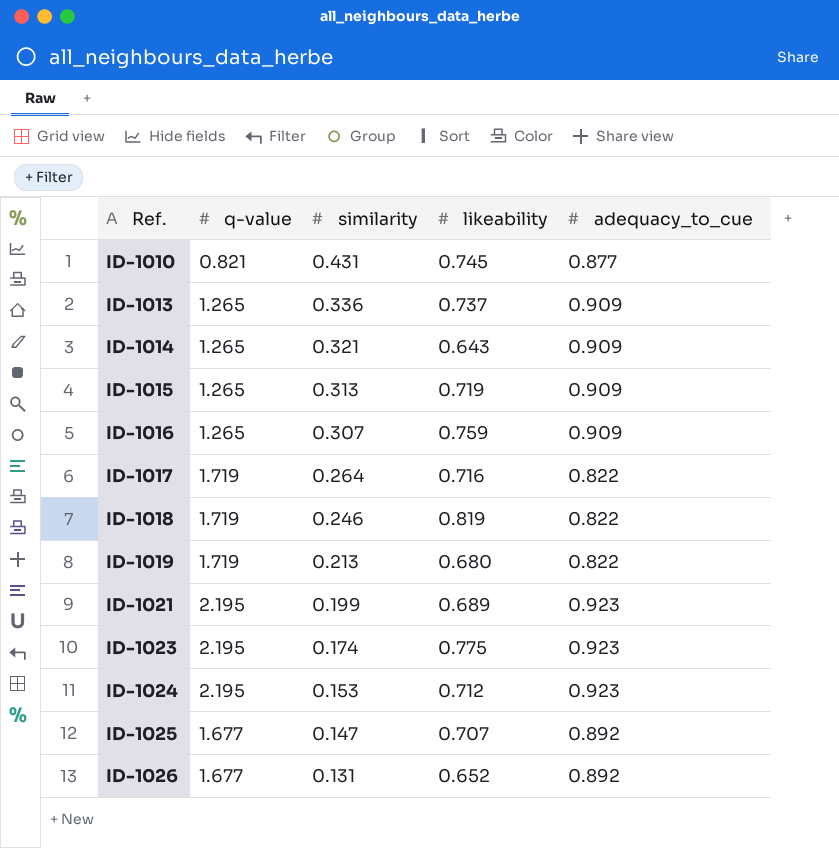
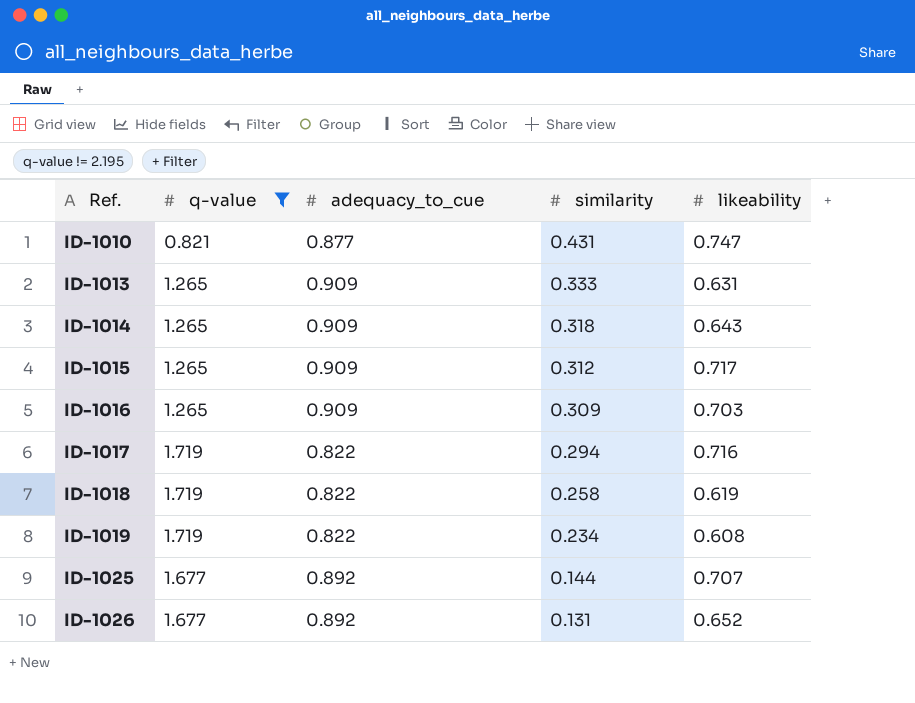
filter: none -> q-value != 2.195
column adequacy_to_cue | position: 5 -> 3
ID-1010 | likeability: 0.745 -> 0.747
ID-1013 | similarity: 0.336 -> 0.333
ID-1013 | likeability: 0.737 -> 0.631
ID-1014 | similarity: 0.321 -> 0.318
ID-1015 | similarity: 0.313 -> 0.312
ID-1015 | likeability: 0.719 -> 0.717
ID-1016 | similarity: 0.307 -> 0.309
ID-1016 | likeability: 0.759 -> 0.703
ID-1017 | similarity: 0.264 -> 0.294
ID-1018 | similarity: 0.246 -> 0.258
ID-1018 | likeability: 0.819 -> 0.619
ID-1019 | similarity: 0.213 -> 0.234
ID-1019 | likeability: 0.680 -> 0.608
ID-1025 | similarity: 0.147 -> 0.144

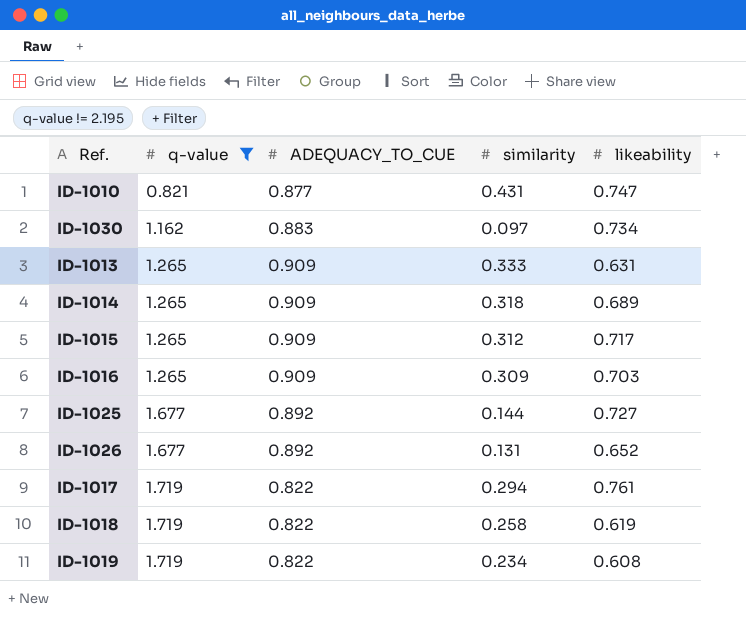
row order: Ref. ascending -> q-value ascending
column name: adequacy_to_cue -> ADEQUACY_TO_CUE
row ID-1030: none -> 1.162 | 0.883 | 0.097 | 0.734
ID-1014 | likeability: 0.643 -> 0.689
ID-1025 | likeability: 0.707 -> 0.727
ID-1017 | likeability: 0.716 -> 0.761

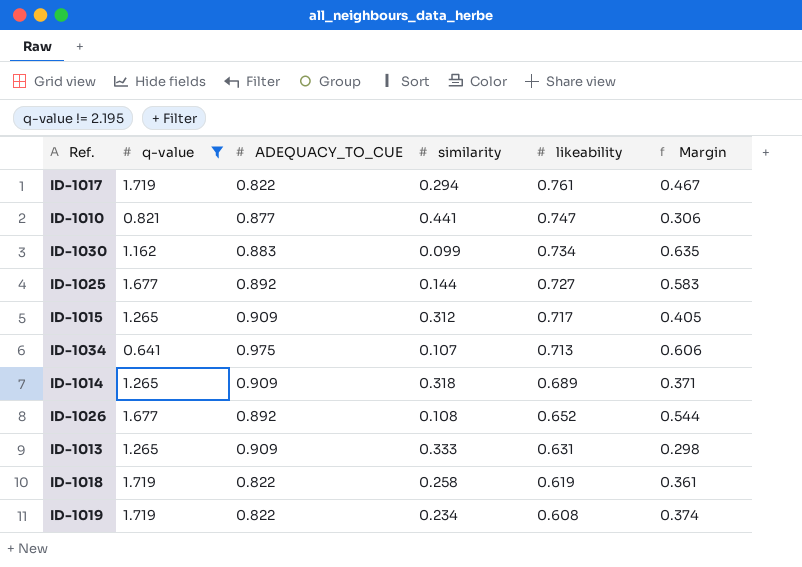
row order: q-value ascending -> likeability descending
column Margin | formula: none -> [likeability] - [similarity]
row ID-1016: 1.265 | 0.909 | 0.309 | 0.703 -> none
ID-1010 | similarity: 0.431 -> 0.441
ID-1030 | similarity: 0.097 -> 0.099
row ID-1034: none -> 0.641 | 0.975 | 0.107 | 0.713 | 0.606
ID-1026 | similarity: 0.131 -> 0.108

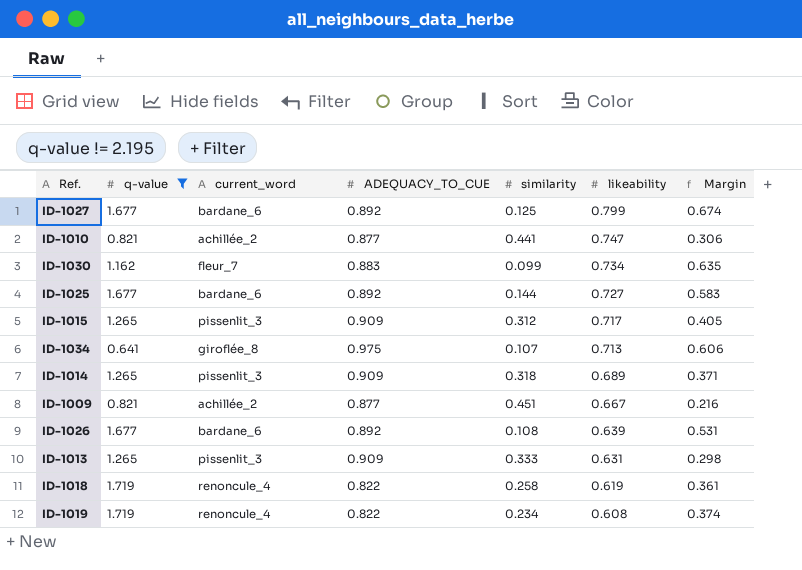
column current_word | position: none -> 3
row ID-1017: 1.719 | 0.822 | 0.294 | 0.761 | 0.467 -> none
row ID-1027: none -> 1.677 | bardane_6 | 0.892 | 0.125 | 0.799 | 0.674
row ID-1009: none -> 0.821 | achillée_2 | 0.877 | 0.451 | 0.667 | 0.216
ID-1026 | likeability: 0.652 -> 0.639
ID-1026 | Margin: 0.544 -> 0.531

